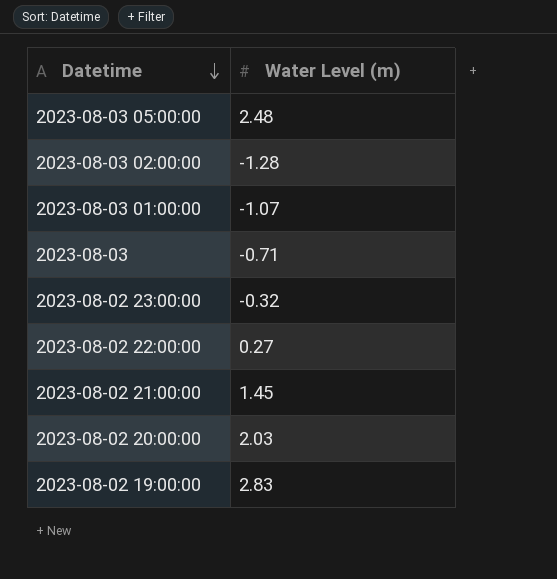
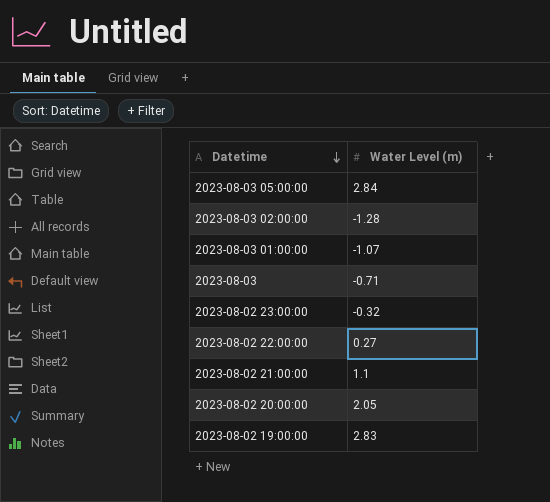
2023-08-03 05:00:00 | Water Level (m): 2.48 -> 2.84
2023-08-02 21:00:00 | Water Level (m): 1.45 -> 1.1
2023-08-02 20:00:00 | Water Level (m): 2.03 -> 2.05

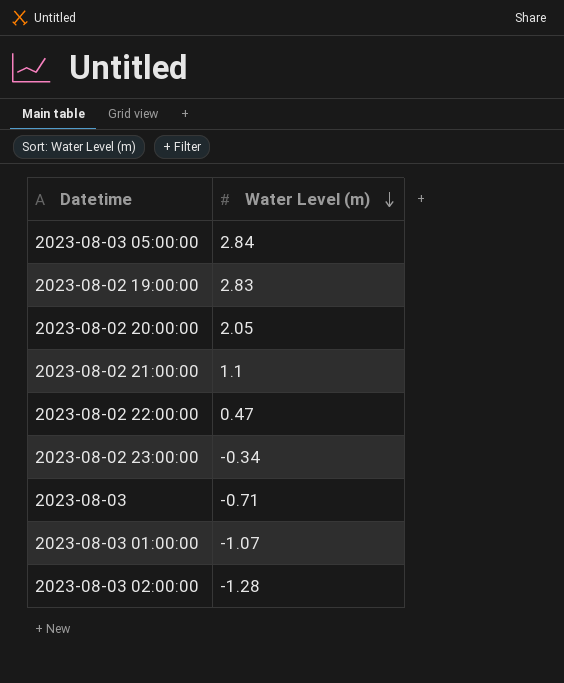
row order: Datetime descending -> Water Level (m) descending
2023-08-02 22:00:00 | Water Level (m): 0.27 -> 0.47
2023-08-02 23:00:00 | Water Level (m): -0.32 -> -0.34

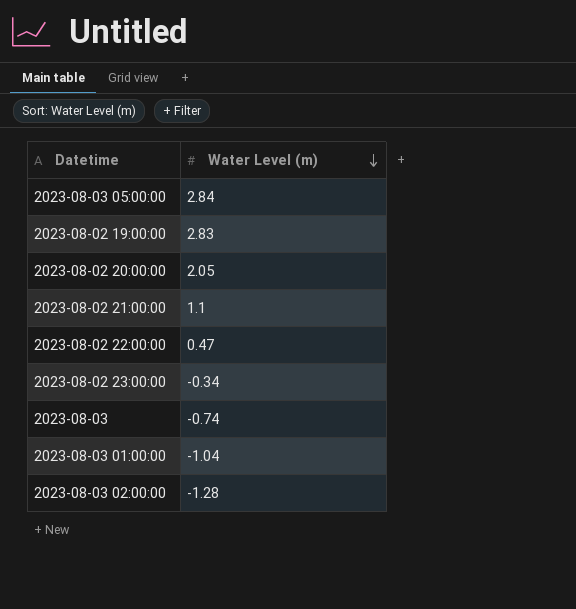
2023-08-03 | Water Level (m): -0.71 -> -0.74
2023-08-03 01:00:00 | Water Level (m): -1.07 -> -1.04

